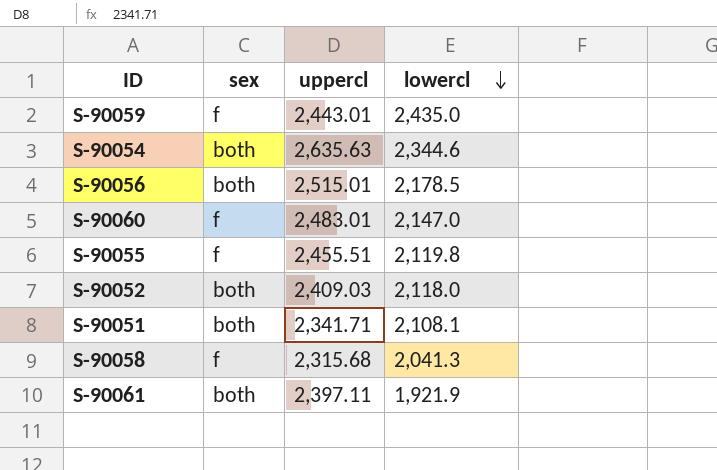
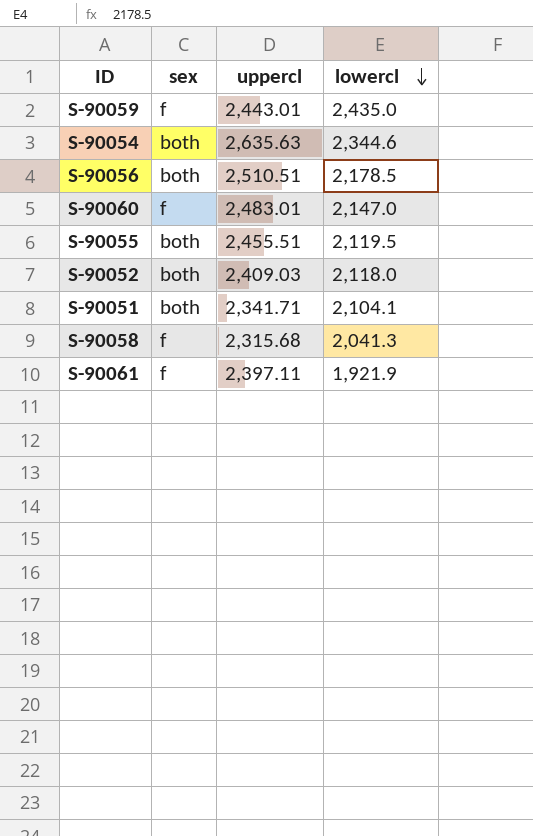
S-90056 | uppercl: 2,515.01 -> 2,510.51
S-90055 | sex: f -> both
S-90055 | lowercl: 2,119.8 -> 2,119.5
S-90051 | lowercl: 2,108.1 -> 2,104.1
S-90061 | sex: both -> f

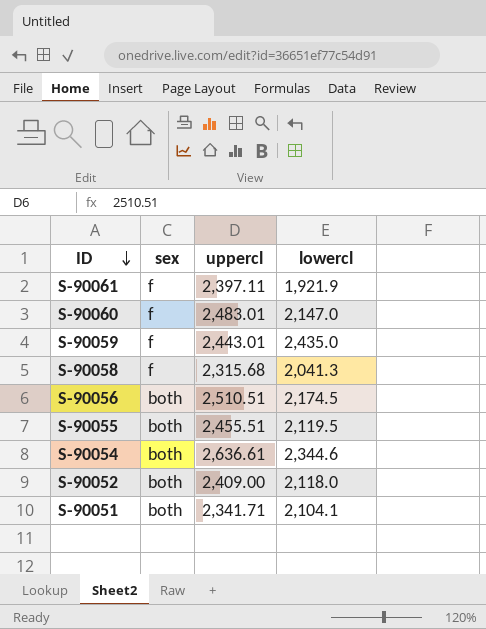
row order: lowercl descending -> ID descending
S-90056 | lowercl: 2,178.5 -> 2,174.5
S-90054 | uppercl: 2,635.63 -> 2,636.61
S-90052 | uppercl: 2,409.03 -> 2,409.00

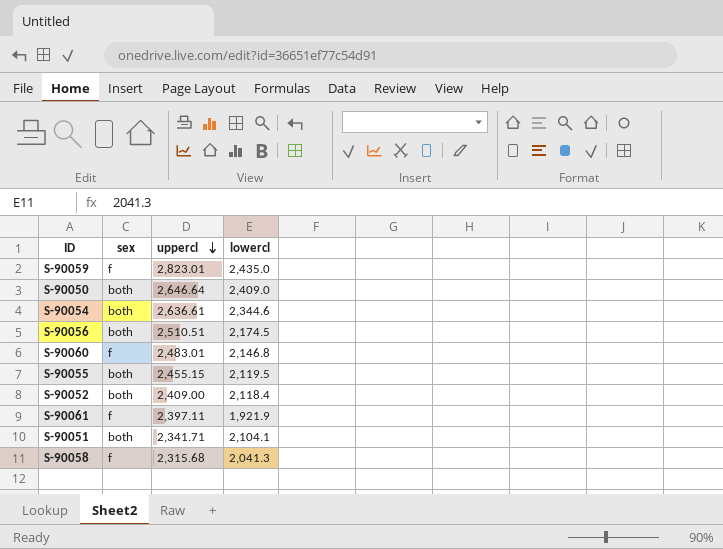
row order: ID descending -> uppercl descending
S-90059 | uppercl: 2,443.01 -> 2,823.01
row S-90050: none -> both | 2,646.64 | 2,409.0
S-90060 | lowercl: 2,147.0 -> 2,146.8
S-90055 | uppercl: 2,455.51 -> 2,455.15
S-90052 | lowercl: 2,118.0 -> 2,118.4

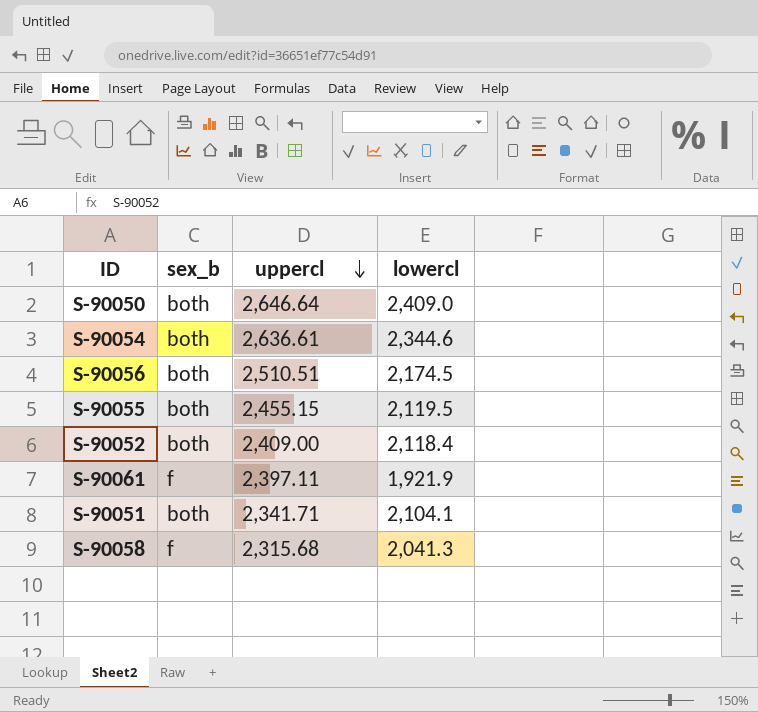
column name: sex -> sex_b
row S-90059: f | 2,823.01 | 2,435.0 -> none
row S-90060: f | 2,483.01 | 2,146.8 -> none

